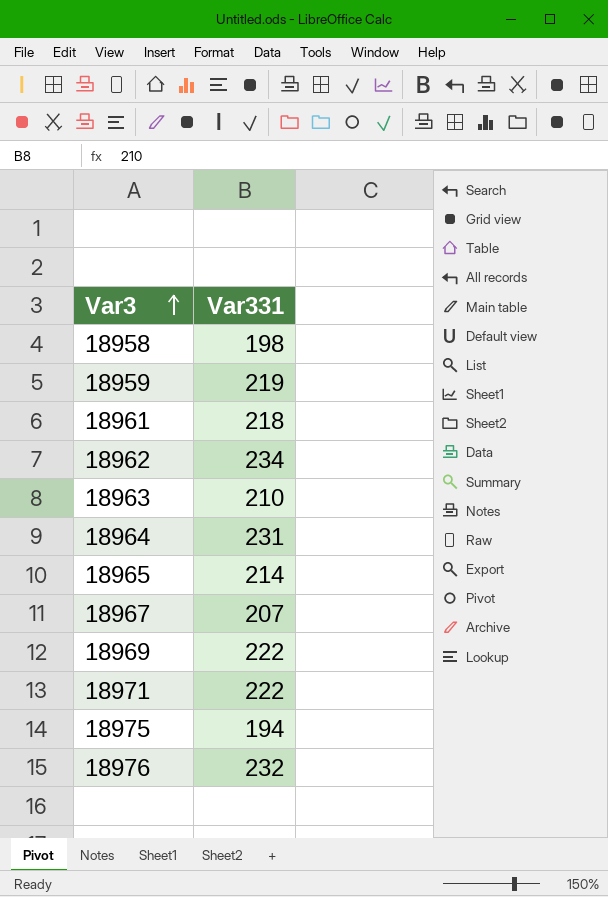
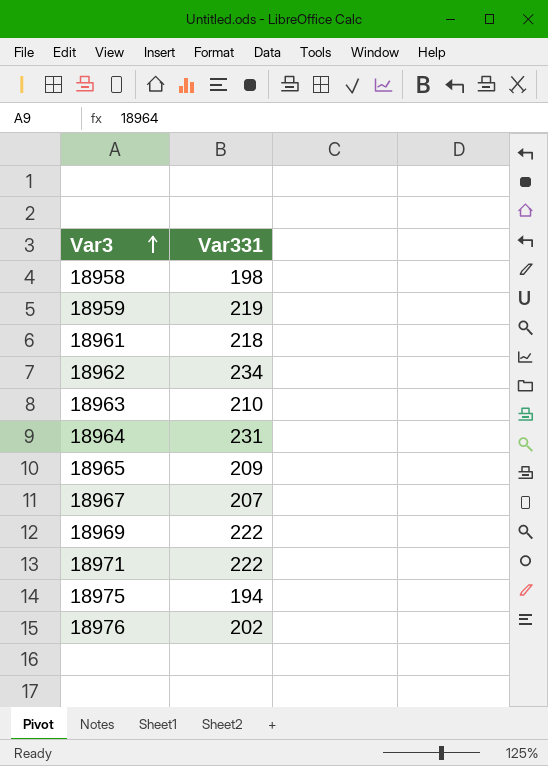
18965 | Var331: 214 -> 209
18976 | Var331: 232 -> 202

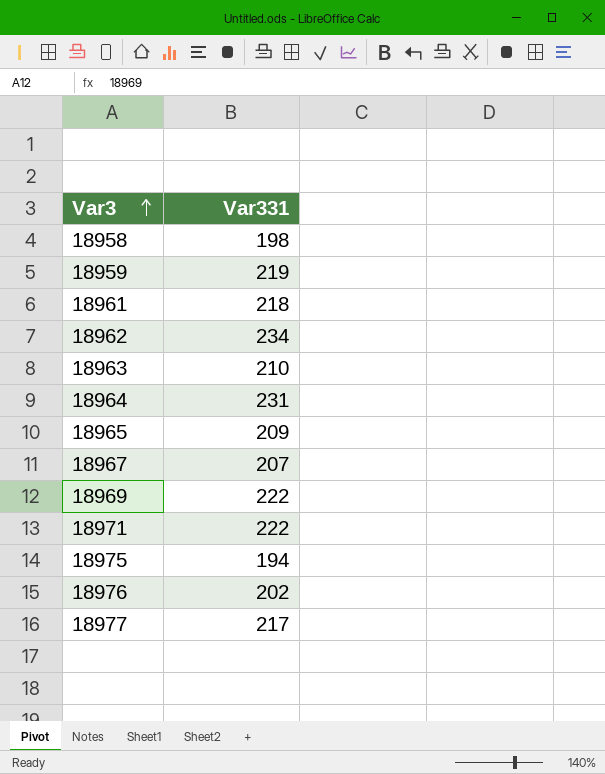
row 18977: none -> 217

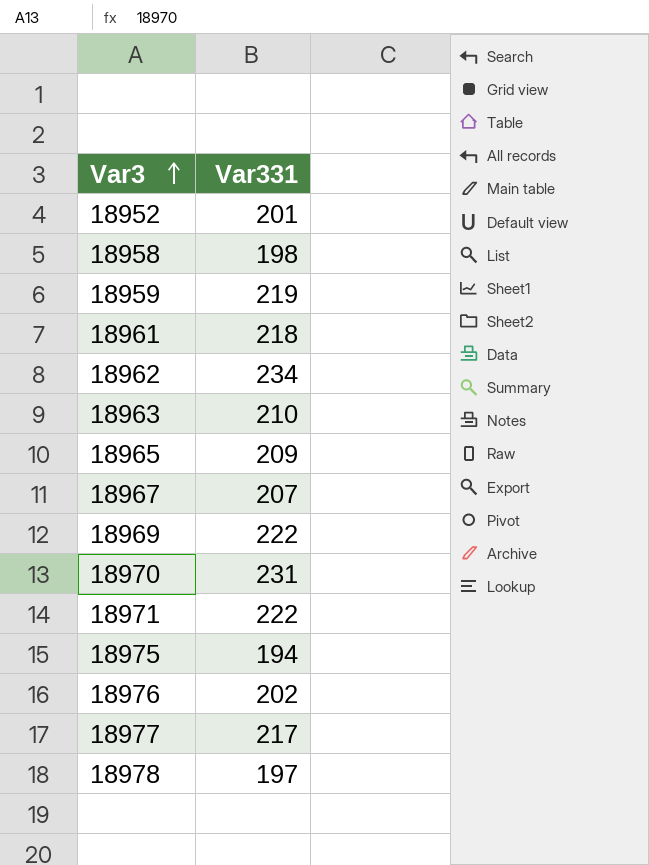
row 18964: 231 -> none
row 18952: none -> 201
row 18970: none -> 231
row 18978: none -> 197

